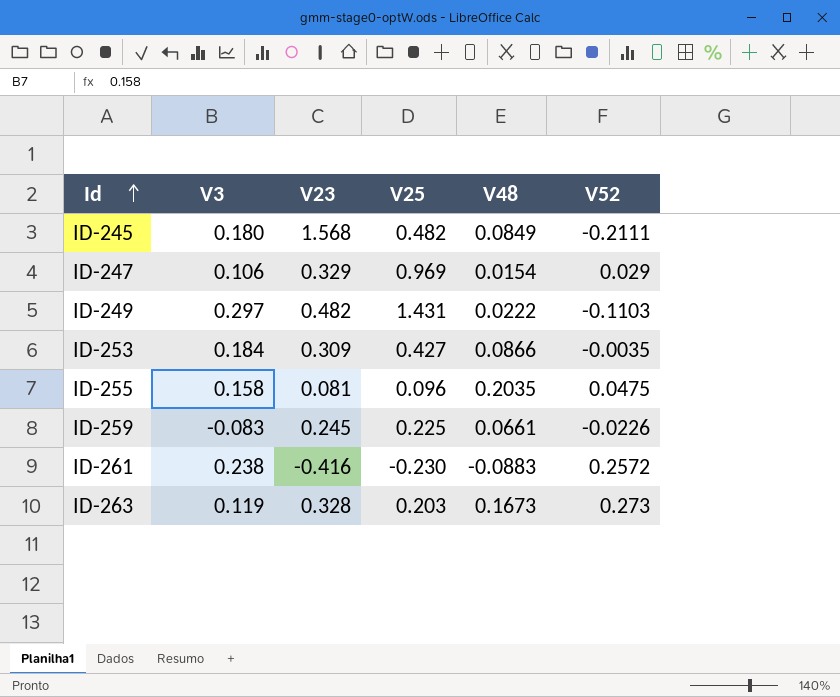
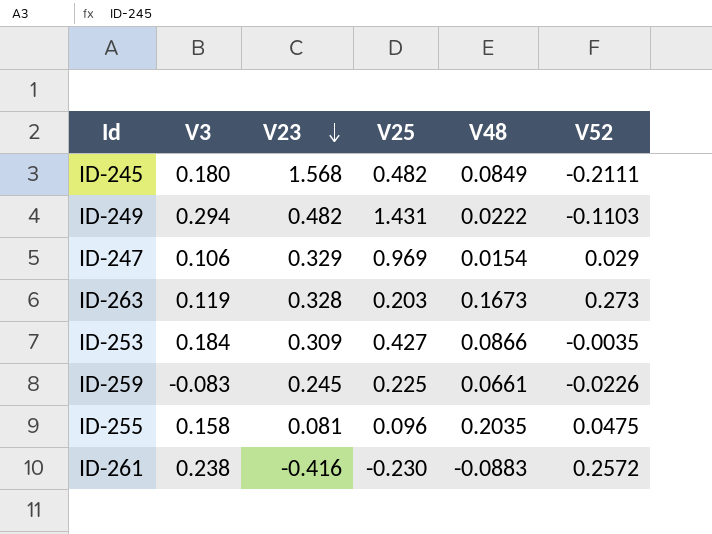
row order: Id ascending -> V23 descending
ID-249 | V3: 0.297 -> 0.294

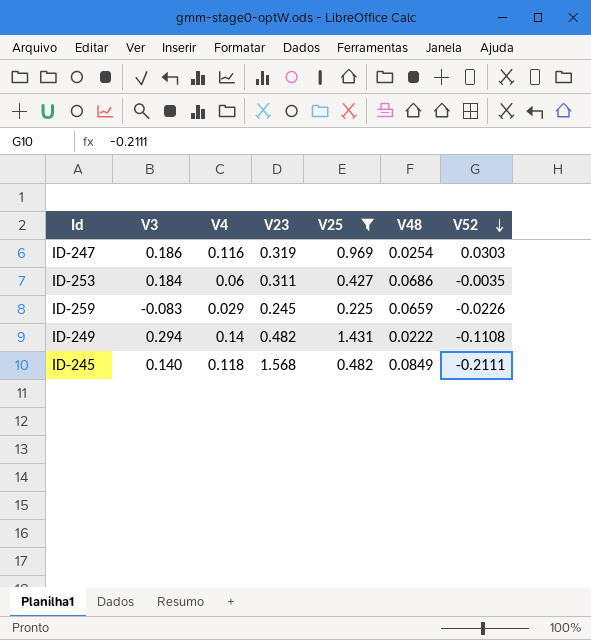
filter: none -> V25 >= 0.225
row order: V23 descending -> V52 descending
column V4 | position: none -> 3
ID-247 | V3: 0.106 -> 0.186
ID-247 | V23: 0.329 -> 0.319
ID-247 | V48: 0.0154 -> 0.0254
ID-247 | V52: 0.029 -> 0.0303
ID-253 | V23: 0.309 -> 0.311
ID-253 | V48: 0.0866 -> 0.0686
ID-259 | V48: 0.0661 -> 0.0659
ID-249 | V52: -0.1103 -> -0.1108
ID-245 | V3: 0.180 -> 0.140

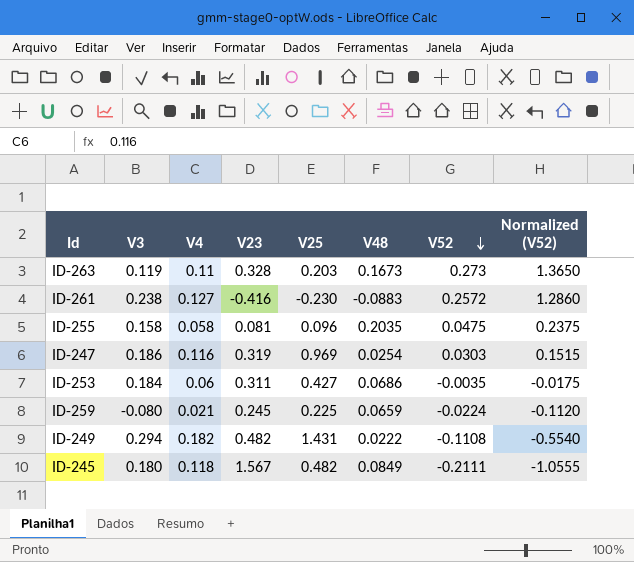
filter: V25 >= 0.225 -> none
column Normalized (V52) | formula: none -> [V52] * 5
ID-259 | V3: -0.083 -> -0.080
ID-259 | V4: 0.029 -> 0.021
ID-259 | V52: -0.0226 -> -0.0224
ID-249 | V4: 0.14 -> 0.182
ID-245 | V3: 0.140 -> 0.180
ID-245 | V23: 1.568 -> 1.567

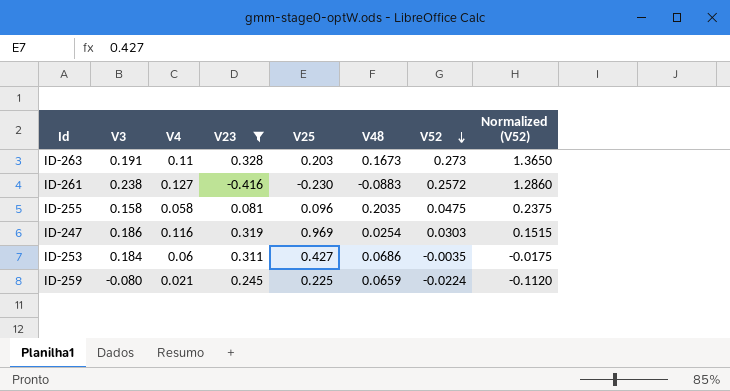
filter: none -> V23 <= 0.328
ID-263 | V3: 0.119 -> 0.191

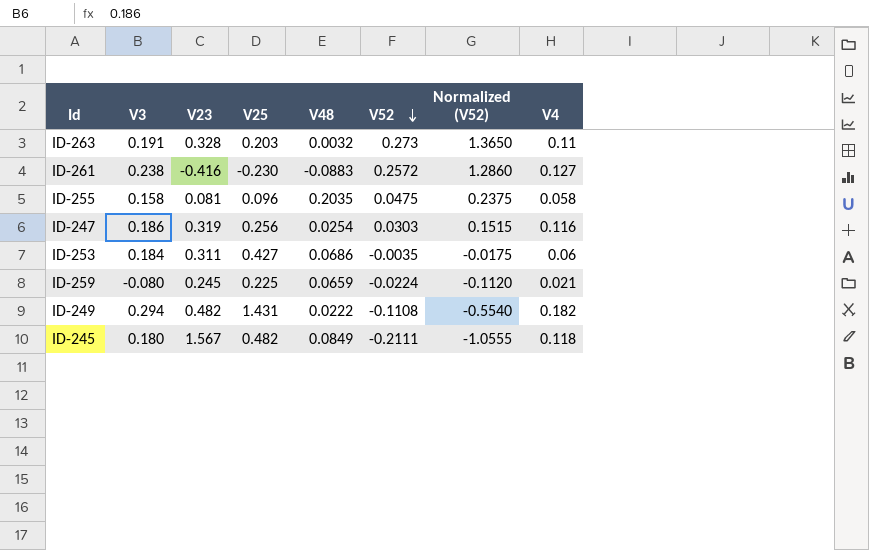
filter: V23 <= 0.328 -> none
column V4 | position: 3 -> 8
ID-263 | V48: 0.1673 -> 0.0032
ID-247 | V25: 0.969 -> 0.256

